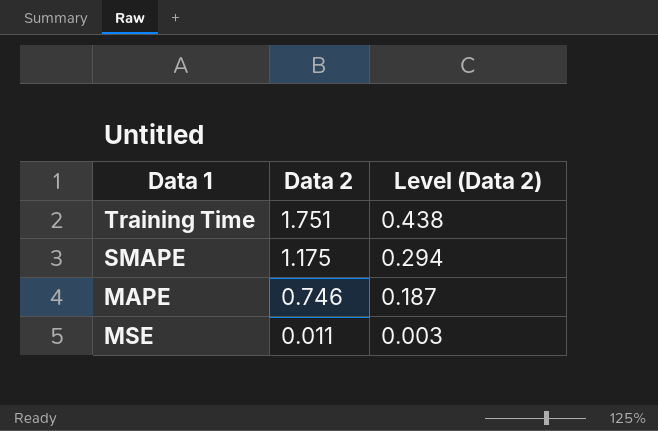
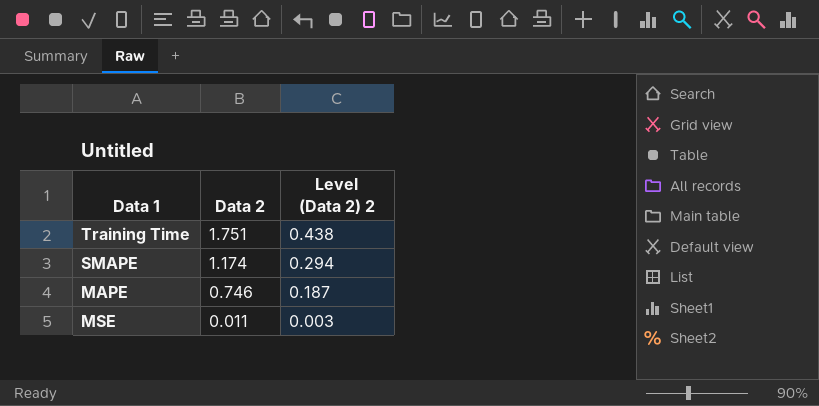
column name: Level (Data 2) -> Level (Data 2) 2
SMAPE | Data 2: 1.175 -> 1.174

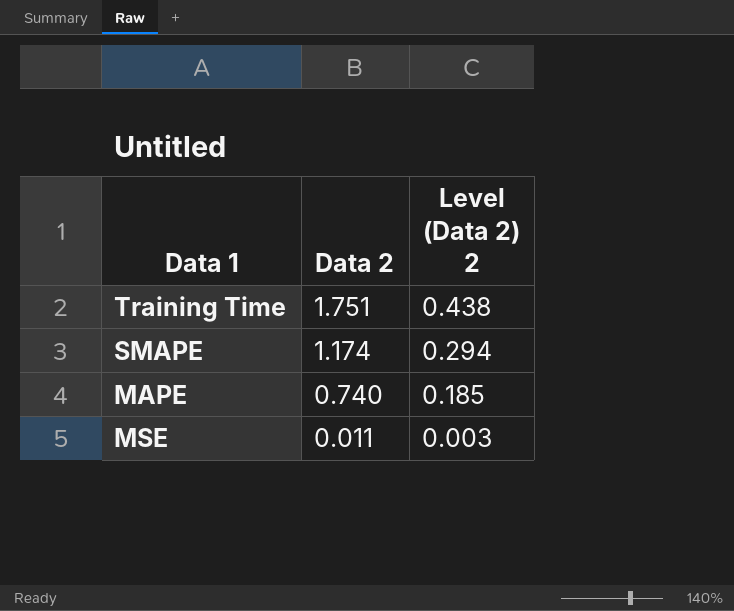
MAPE | Data 2: 0.746 -> 0.740
MAPE | Level (Data 2) 2: 0.187 -> 0.185

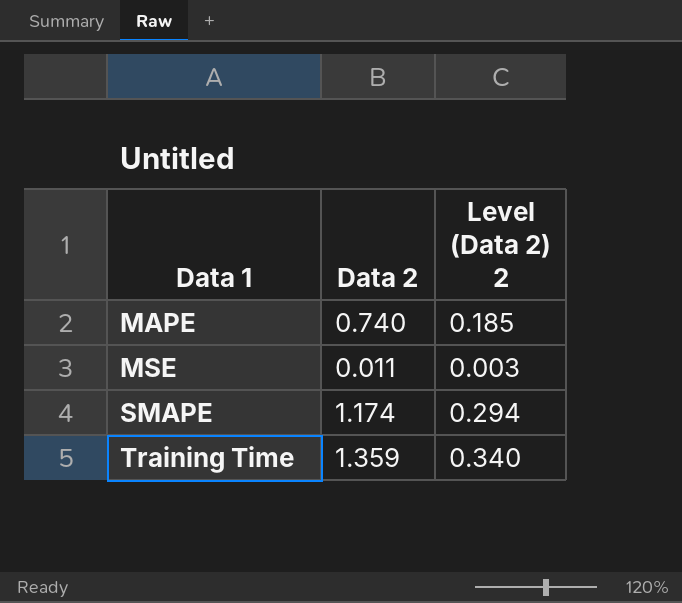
row order: Data 2 descending -> Data 1 ascending
Training Time | Data 2: 1.751 -> 1.359
Training Time | Level (Data 2) 2: 0.438 -> 0.340

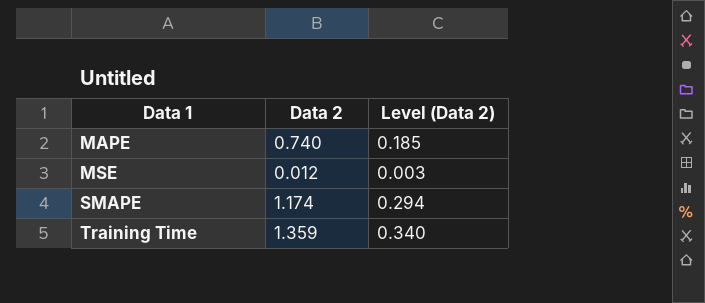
column name: Level (Data 2) 2 -> Level (Data 2)
MSE | Data 2: 0.011 -> 0.012

